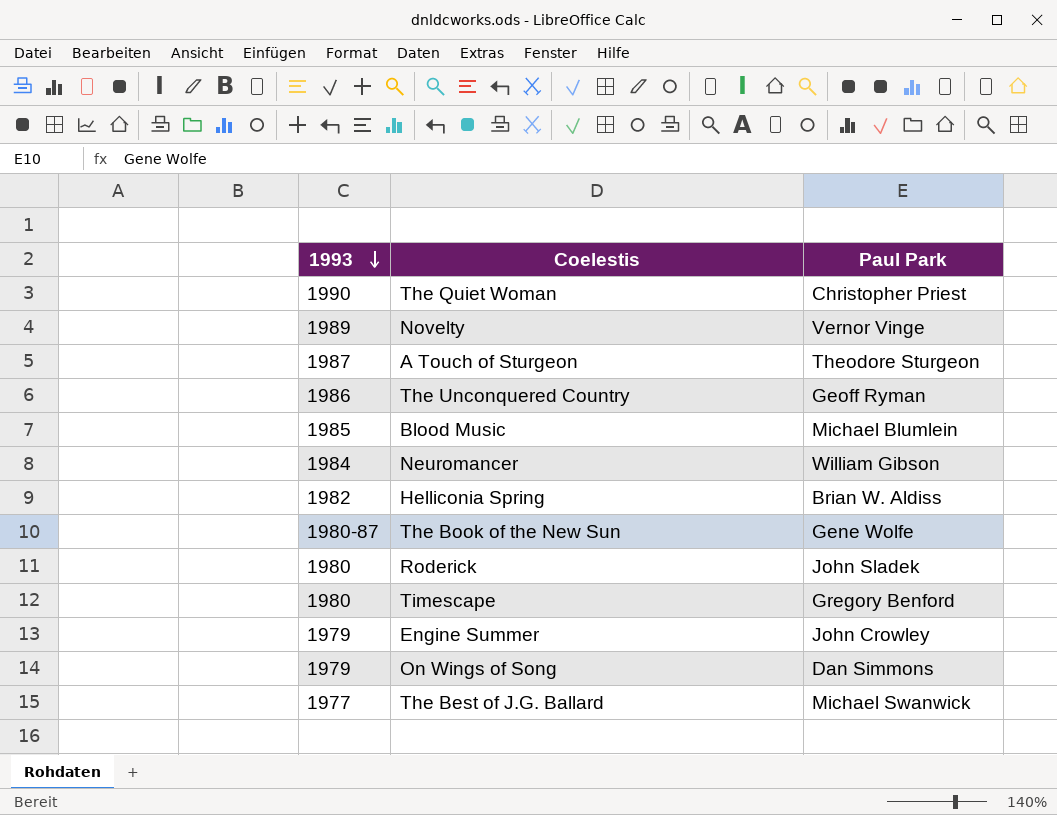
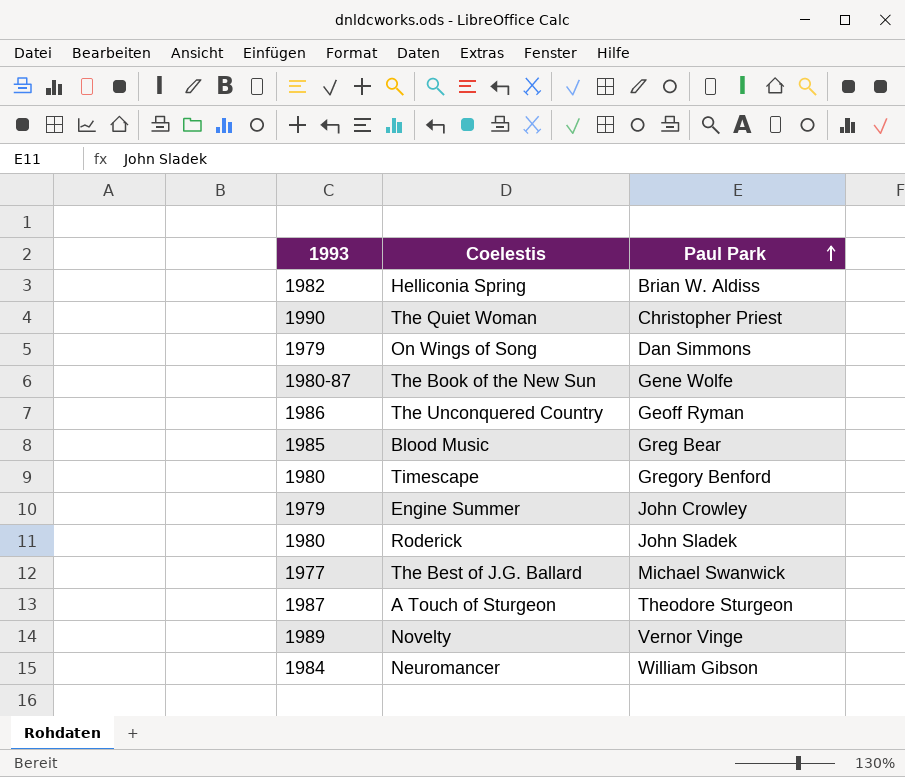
row order: 1993 descending -> Paul Park ascending
Blood Music | Paul Park: Michael Blumlein -> Greg Bear

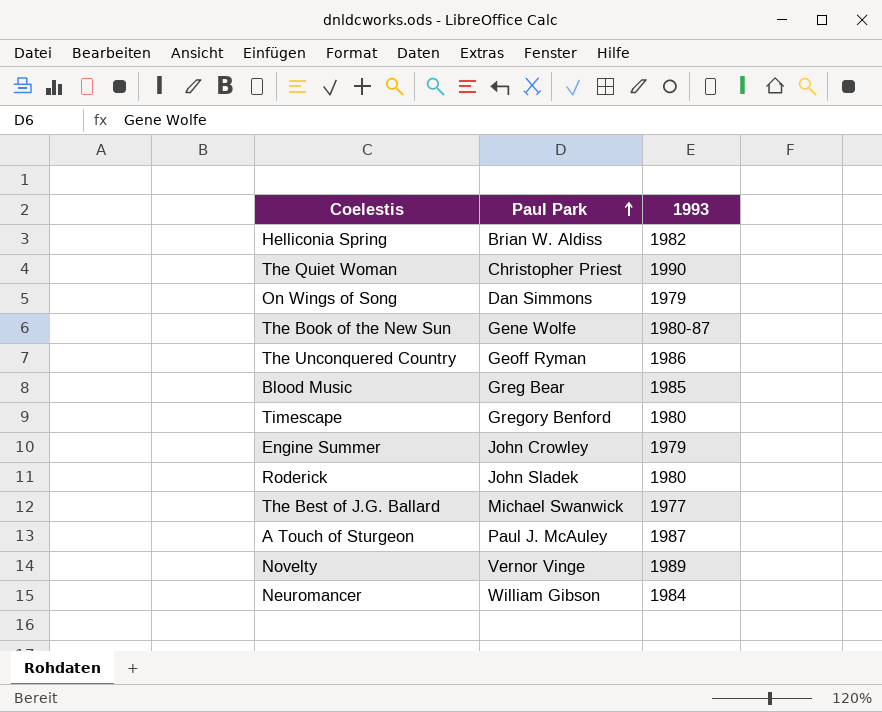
column 1993 | position: 1 -> 3
A Touch of Sturgeon | Paul Park: Theodore Sturgeon -> Paul J. McAuley

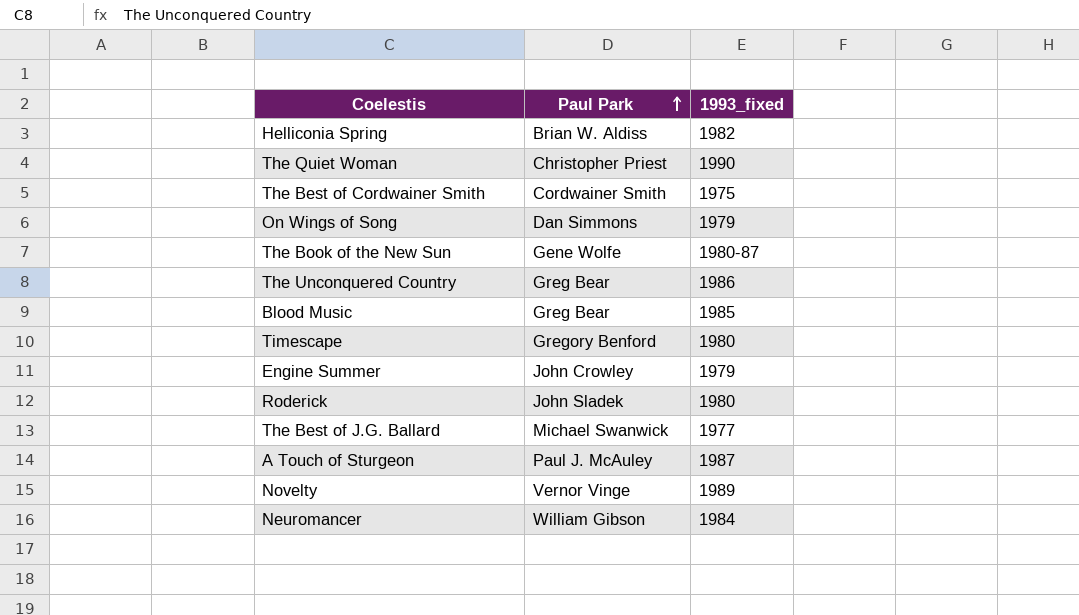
column name: 1993 -> 1993_fixed
row The Best of Cordwainer Smith: none -> Cordwainer Smith | 1975
The Unconquered Country | Paul Park: Geoff Ryman -> Greg Bear

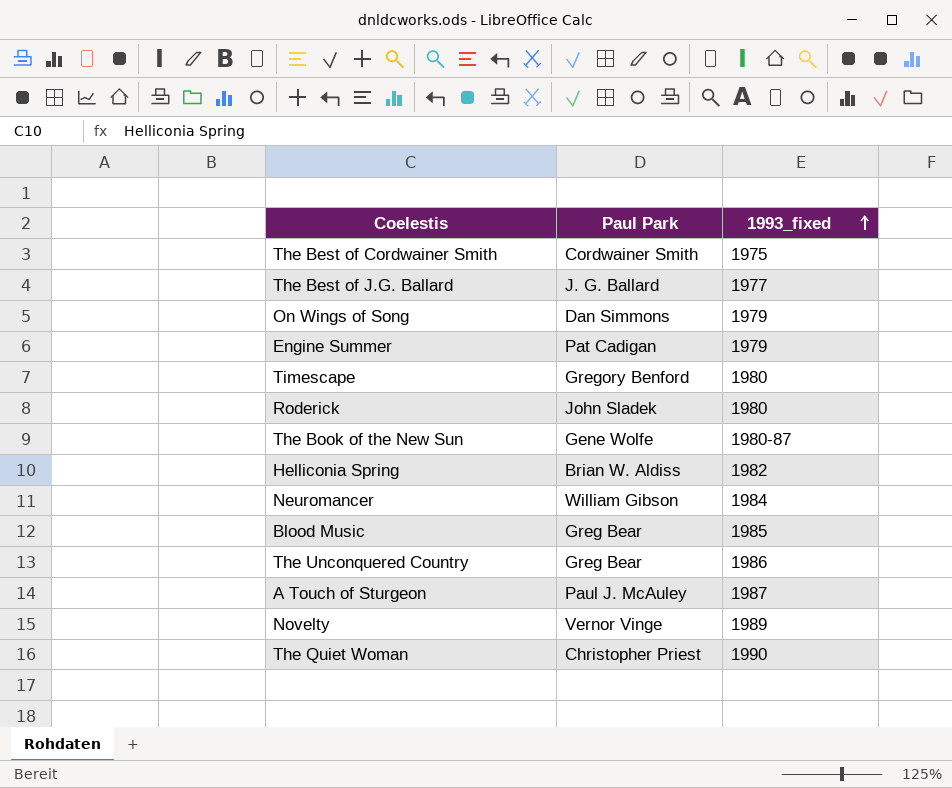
row order: Paul Park ascending -> 1993_fixed ascending
The Best of J.G. Ballard | Paul Park: Michael Swanwick -> J. G. Ballard
Engine Summer | Paul Park: John Crowley -> Pat Cadigan

